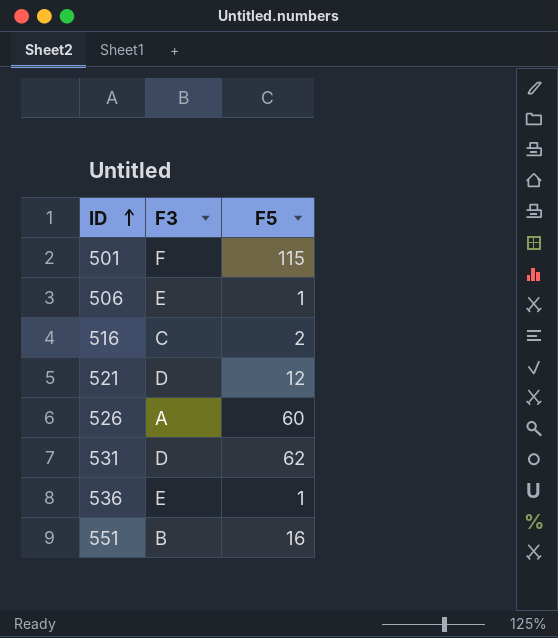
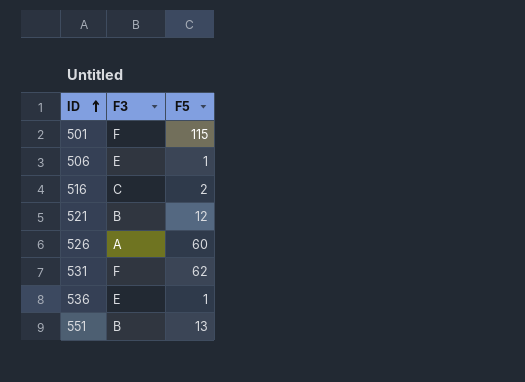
521 | F3: D -> B
531 | F3: D -> F
551 | F5: 16 -> 13

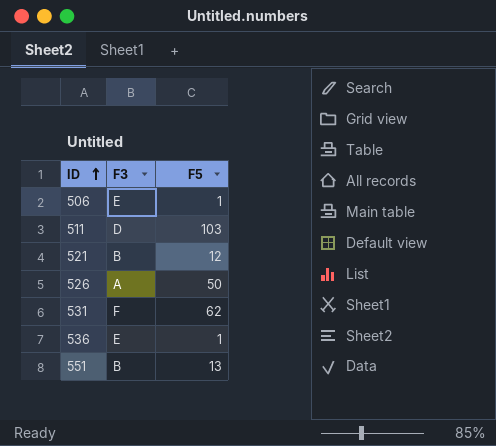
row 501: F | 115 -> none
row 516: C | 2 -> none
row 511: none -> D | 103
526 | F5: 60 -> 50

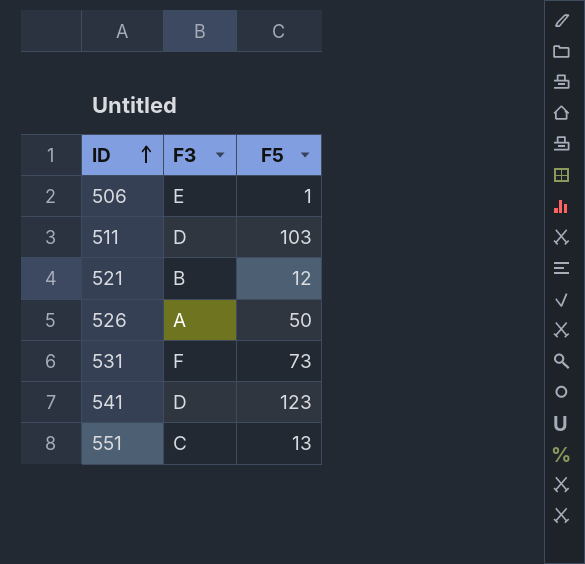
row 536: E | 1 -> none
531 | F5: 62 -> 73
row 541: none -> D | 123
551 | F3: B -> C

